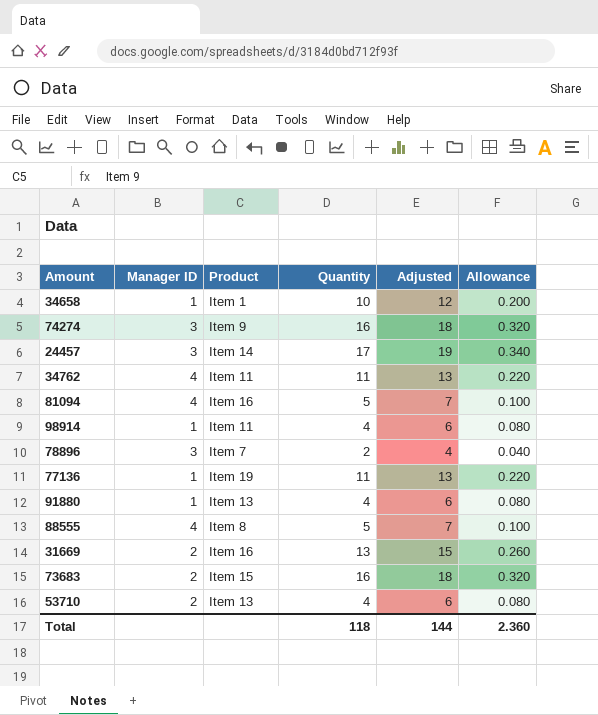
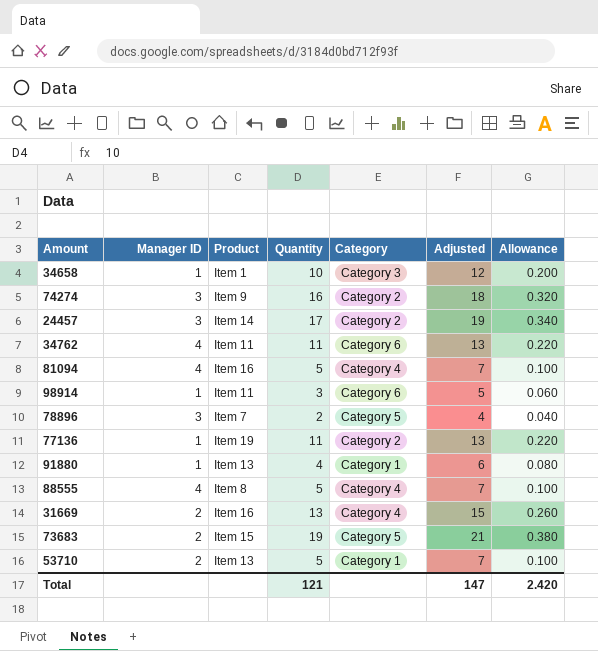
column Category | position: none -> 5
98914 | Quantity: 4 -> 3
98914 | Adjusted: 6 -> 5
98914 | Allowance: 0.080 -> 0.060
73683 | Quantity: 16 -> 19
73683 | Adjusted: 18 -> 21
73683 | Allowance: 0.320 -> 0.380
53710 | Quantity: 4 -> 5
53710 | Adjusted: 6 -> 7
53710 | Allowance: 0.080 -> 0.100
Total | Quantity: 118 -> 121
Total | Adjusted: 144 -> 147
Total | Allowance: 2.360 -> 2.420

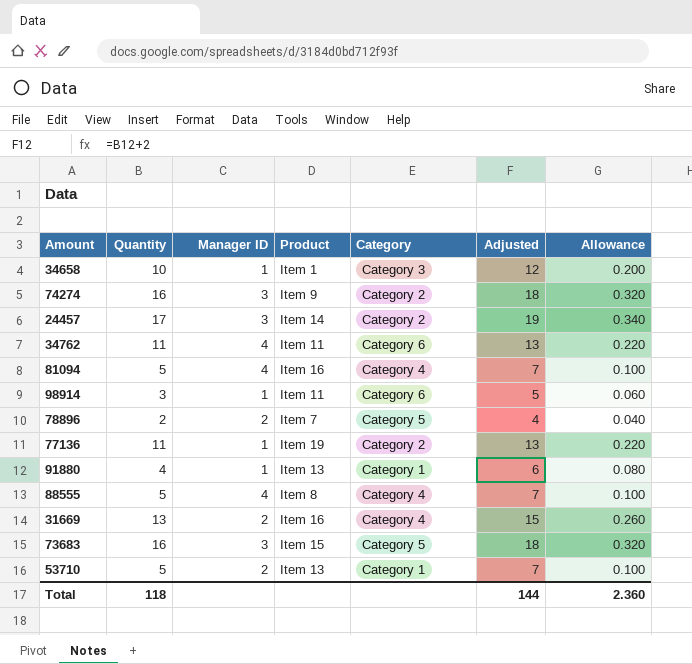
column Quantity | position: 4 -> 2
78896 | Manager ID: 3 -> 2
73683 | Quantity: 19 -> 16
73683 | Manager ID: 2 -> 3
73683 | Adjusted: 21 -> 18
73683 | Allowance: 0.380 -> 0.320
Total | Quantity: 121 -> 118
Total | Adjusted: 147 -> 144
Total | Allowance: 2.420 -> 2.360

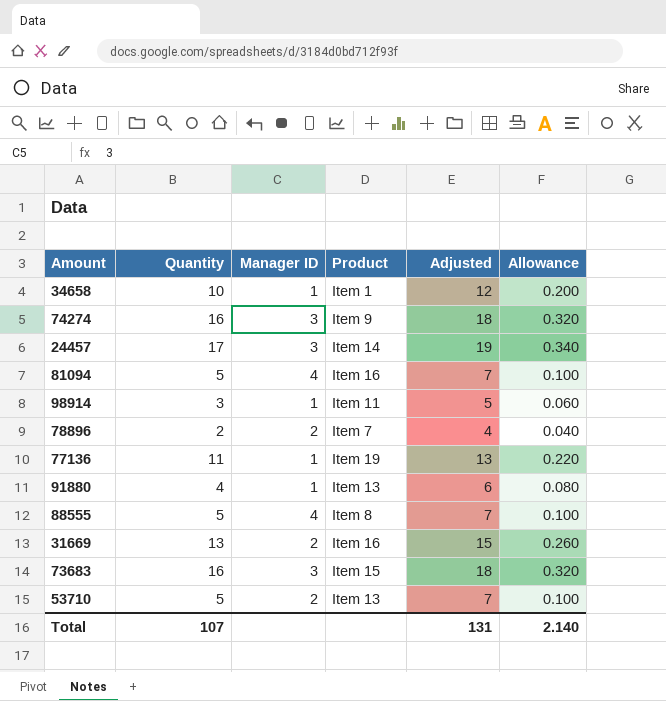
column Category | position: 5 -> none
row 34762: 11 | 4 | Item 11 | Category 6 | 13 | 0.220 -> none
Total | Quantity: 118 -> 107
Total | Adjusted: 144 -> 131
Total | Allowance: 2.360 -> 2.140

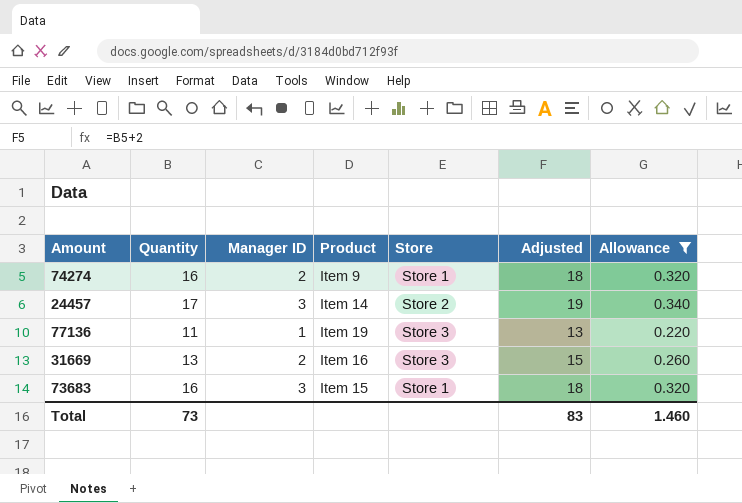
filter: none -> Allowance >= 0.220
column Store | position: none -> 5
74274 | Manager ID: 3 -> 2
Total | Quantity: 107 -> 73
Total | Adjusted: 131 -> 83
Total | Allowance: 2.140 -> 1.460

